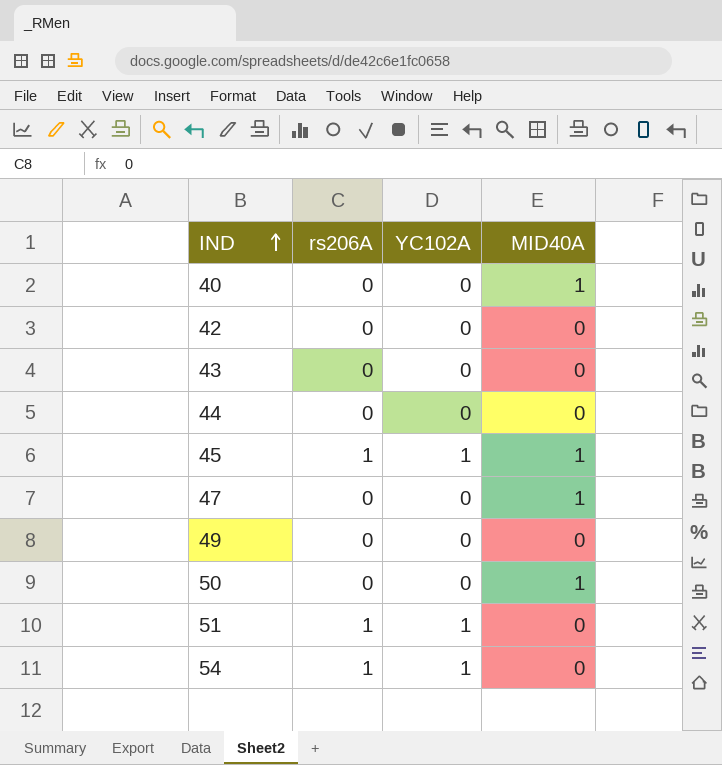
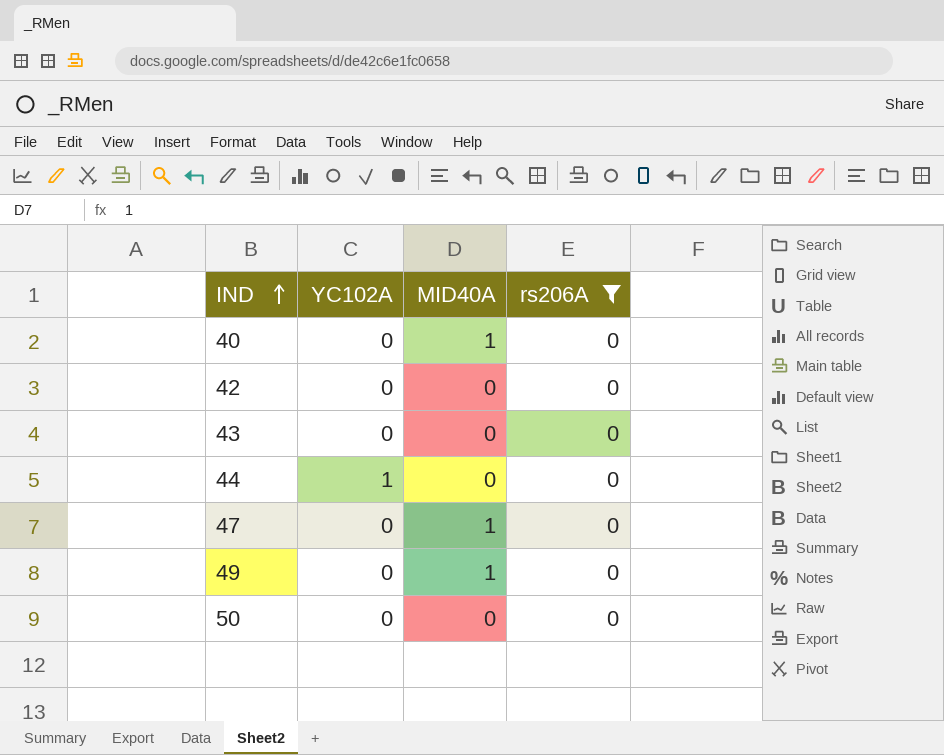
filter: none -> rs206A = 0
column rs206A | position: 2 -> 4
44 | YC102A: 0 -> 1
49 | MID40A: 0 -> 1
50 | MID40A: 1 -> 0

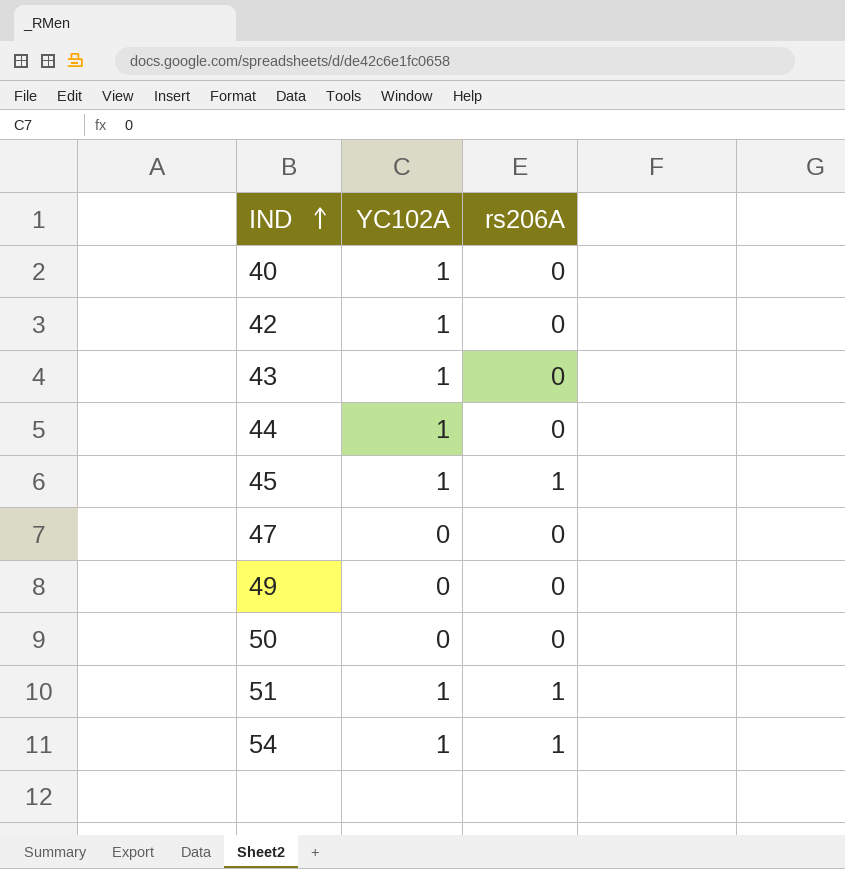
filter: rs206A = 0 -> none
column MID40A | position: 3 -> none
40 | YC102A: 0 -> 1
42 | YC102A: 0 -> 1
43 | YC102A: 0 -> 1

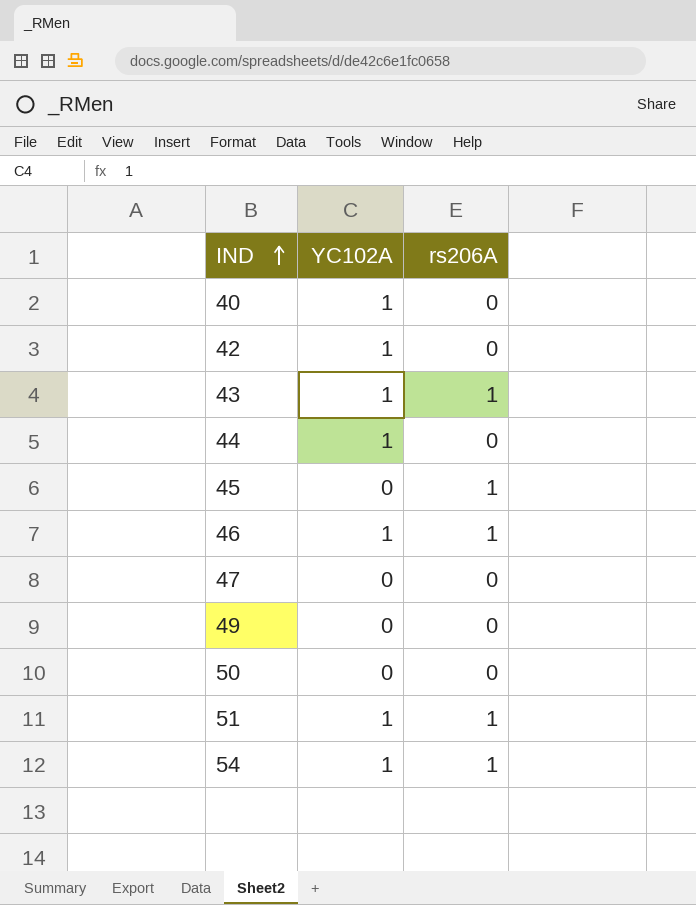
43 | rs206A: 0 -> 1
45 | YC102A: 1 -> 0
row 46: none -> 1 | 1

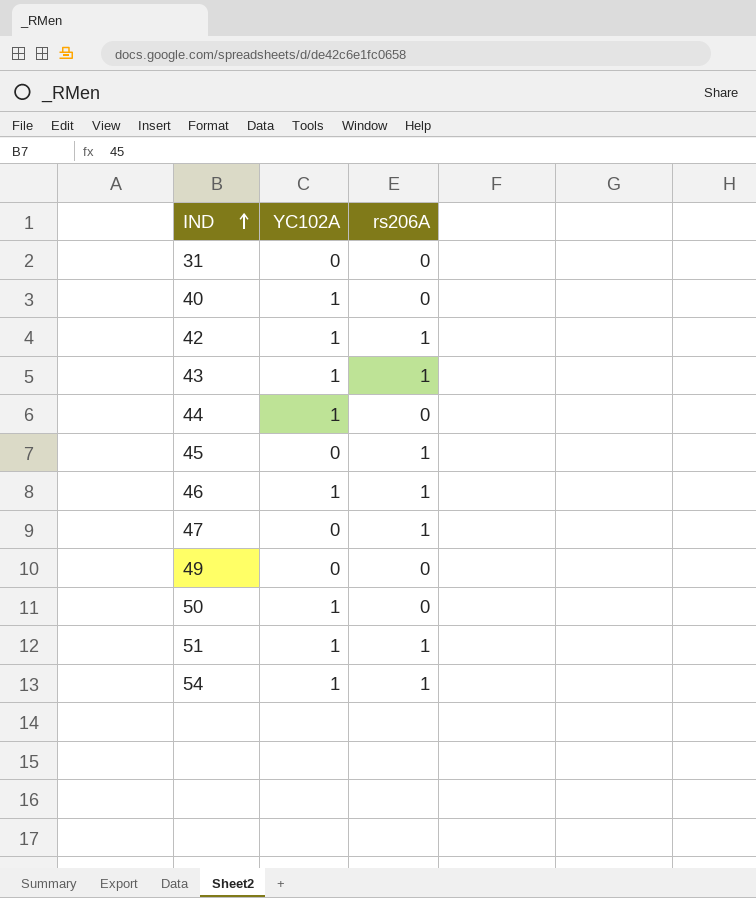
row 31: none -> 0 | 0
42 | rs206A: 0 -> 1
47 | rs206A: 0 -> 1
50 | YC102A: 0 -> 1

